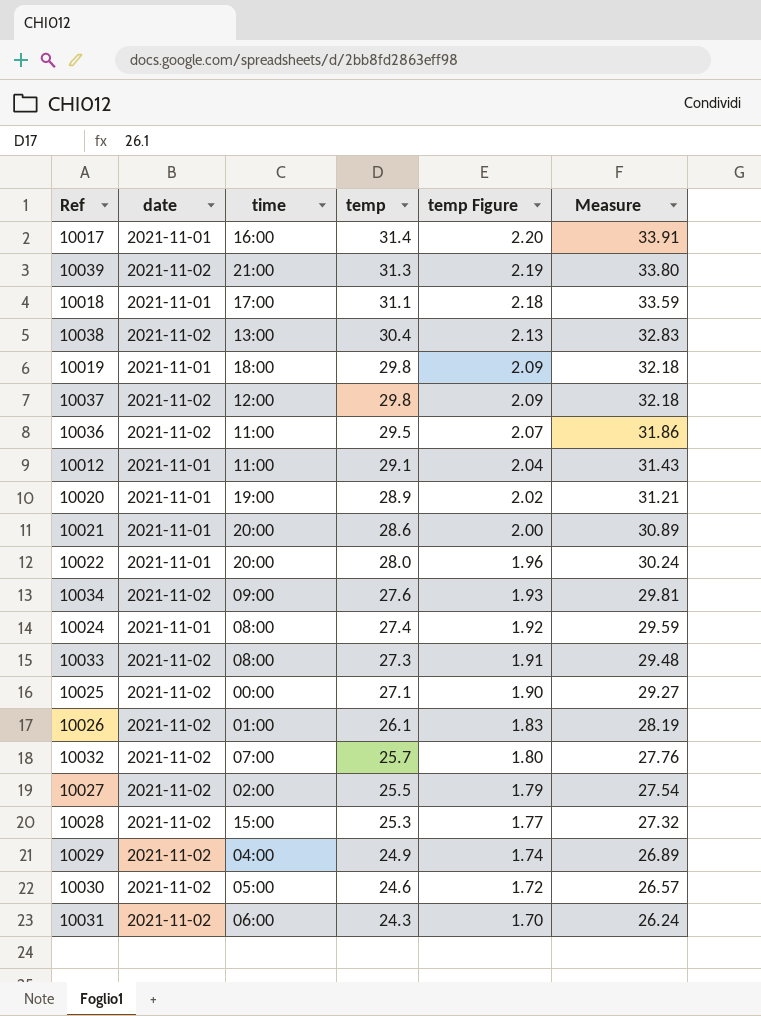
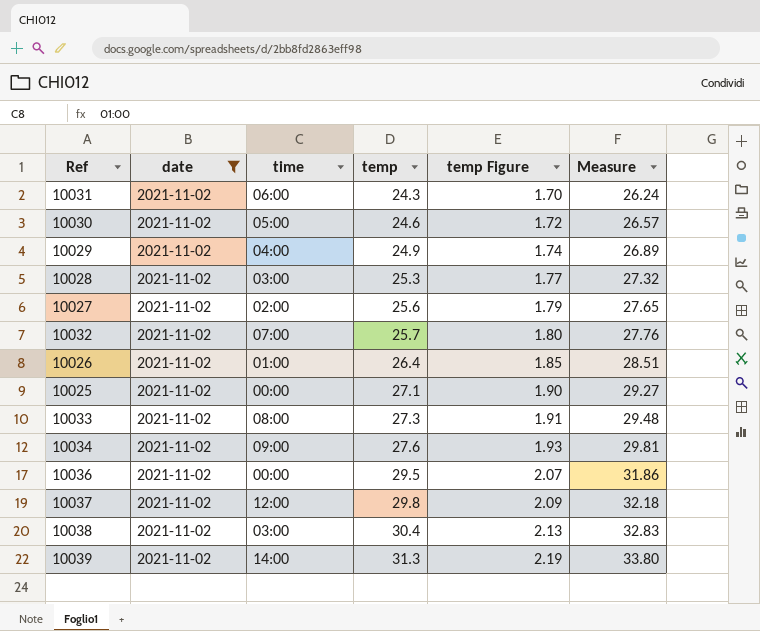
filter: none -> date = 2021-11-02
row order: temp descending -> temp ascending
10028 | time: 15:00 -> 03:00
10027 | temp: 25.5 -> 25.6
10027 | Measure: 27.54 -> 27.65
10026 | temp: 26.1 -> 26.4
10026 | temp Figure: 1.83 -> 1.85
10026 | Measure: 28.19 -> 28.51
10036 | time: 11:00 -> 00:00
10038 | time: 13:00 -> 03:00
10039 | time: 21:00 -> 14:00

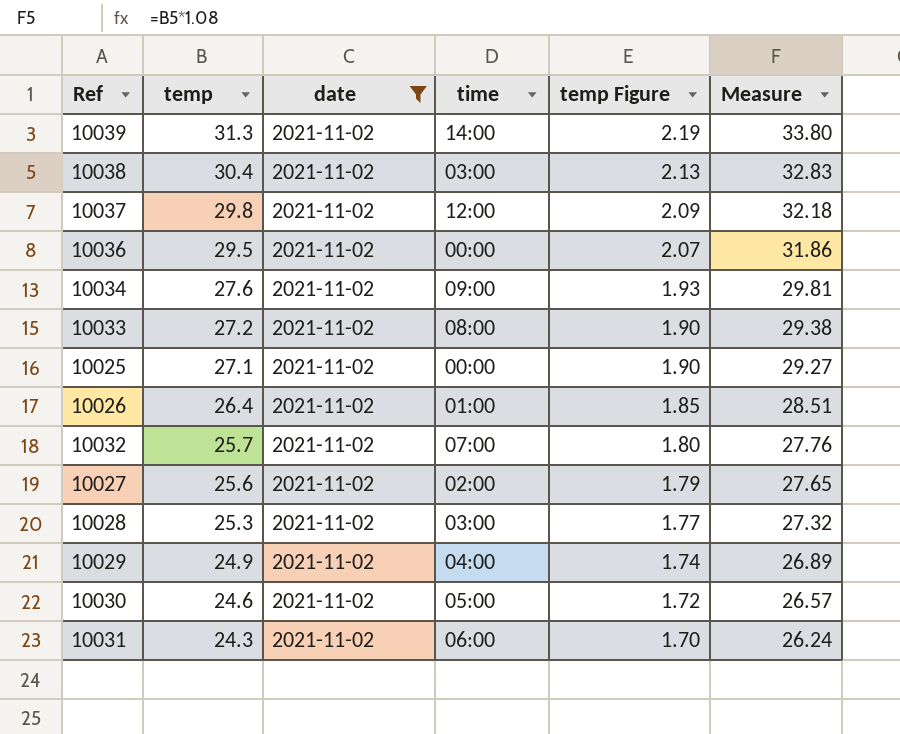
row order: temp ascending -> temp descending
column temp | position: 4 -> 2
10033 | temp: 27.3 -> 27.2
10033 | temp Figure: 1.91 -> 1.90
10033 | Measure: 29.48 -> 29.38

